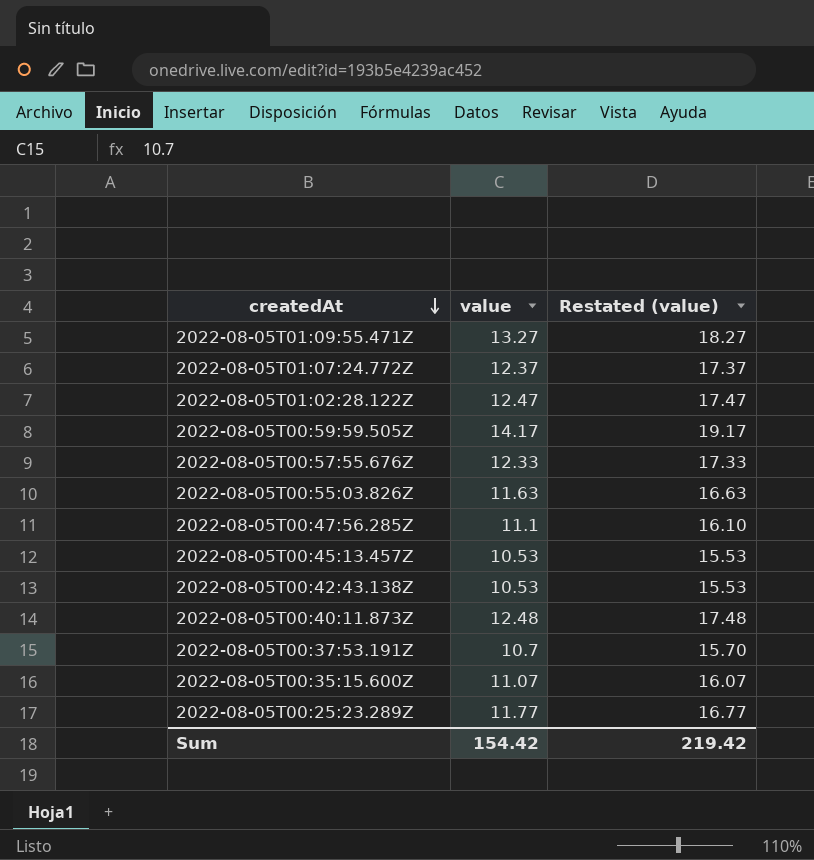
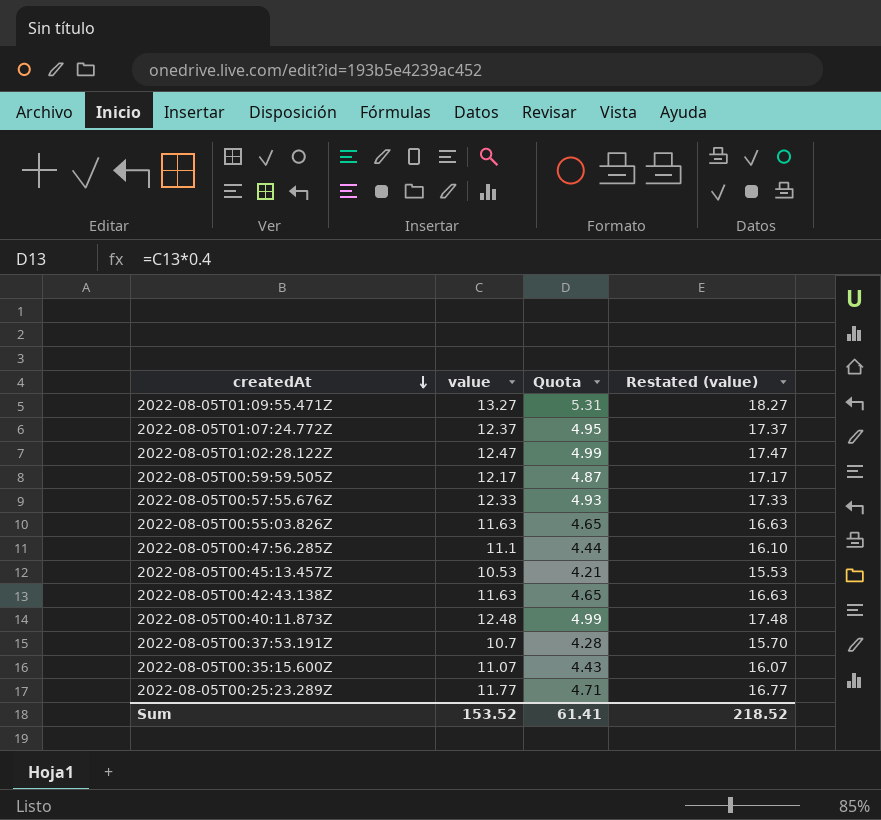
column Quota | formula: none -> [value] * 0.4
2022-08-05T00:59:59.505Z | value: 14.17 -> 12.17
2022-08-05T00:59:59.505Z | Restated (value): 19.17 -> 17.17
2022-08-05T00:42:43.138Z | value: 10.53 -> 11.63
2022-08-05T00:42:43.138Z | Restated (value): 15.53 -> 16.63
Sum | value: 154.42 -> 153.52
Sum | Restated (value): 219.42 -> 218.52

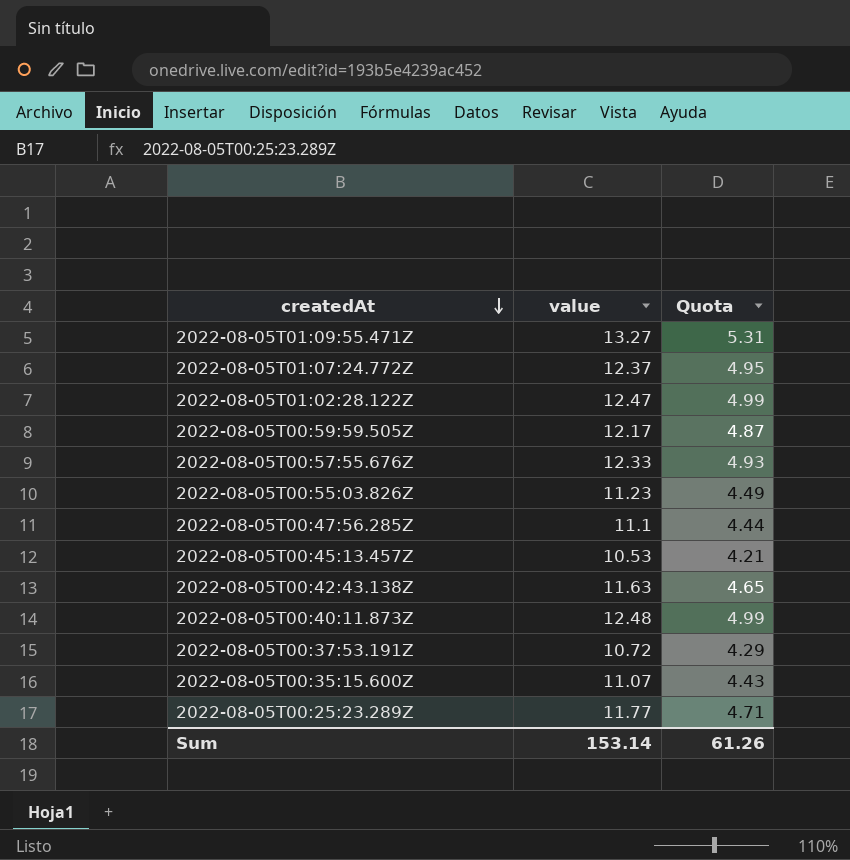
column Restated (value) | formula: [value] + 5 -> none
2022-08-05T00:55:03.826Z | value: 11.63 -> 11.23
2022-08-05T00:55:03.826Z | Quota: 4.65 -> 4.49
2022-08-05T00:37:53.191Z | value: 10.7 -> 10.72
2022-08-05T00:37:53.191Z | Quota: 4.28 -> 4.29
Sum | value: 153.52 -> 153.14
Sum | Quota: 61.41 -> 61.26

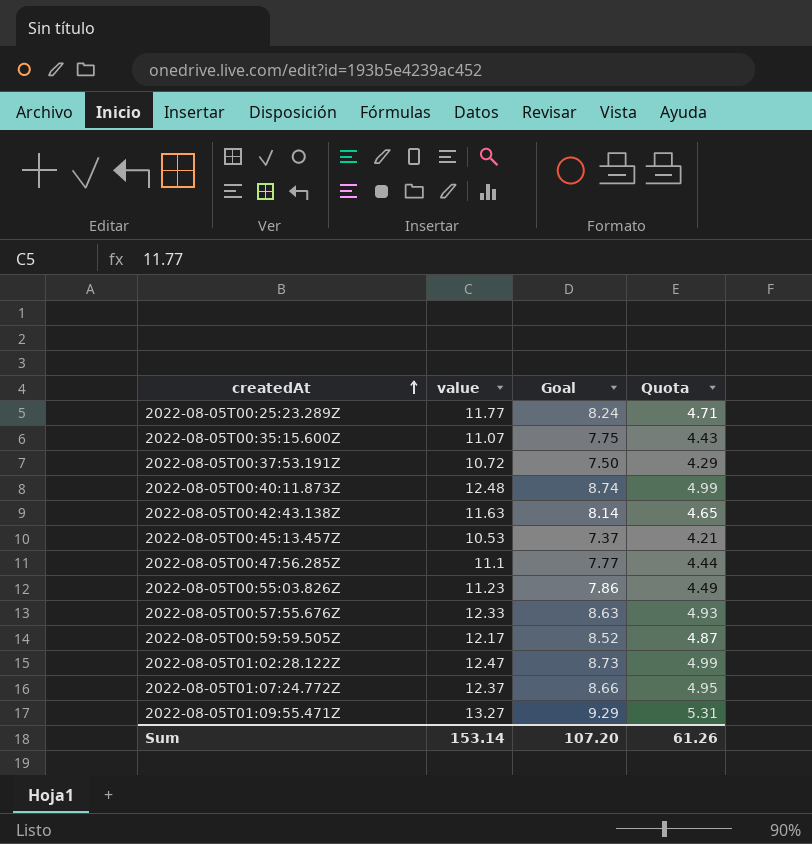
row order: createdAt descending -> createdAt ascending
column Goal | formula: none -> [value] * 0.7

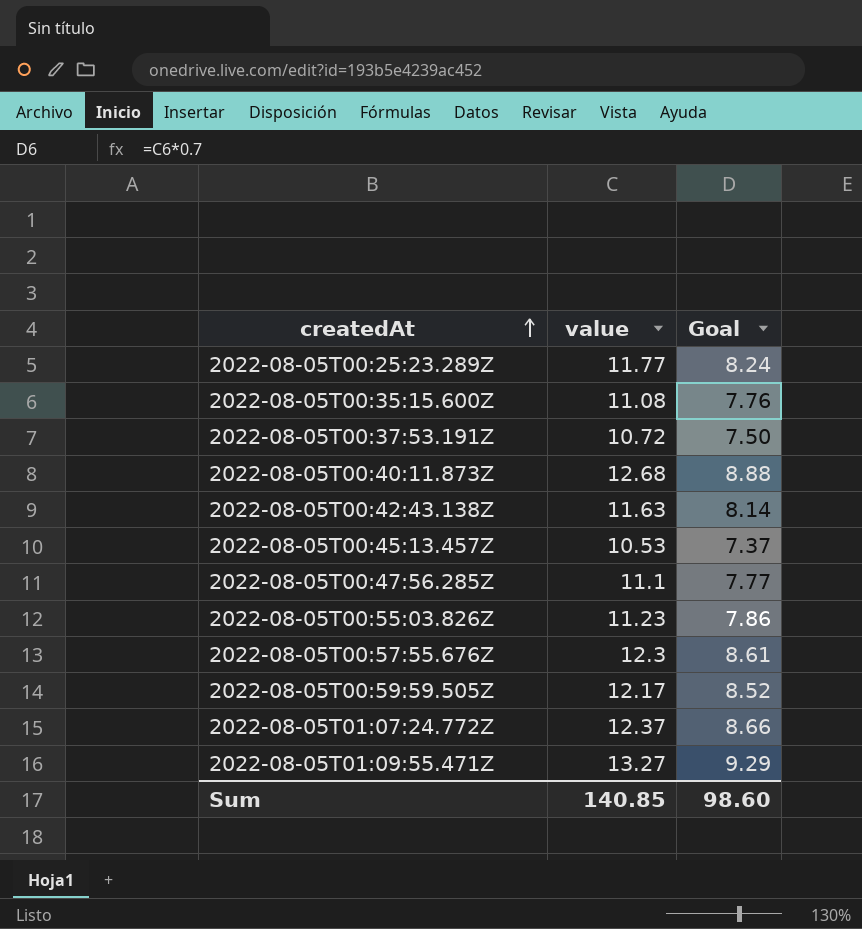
column Quota | formula: [value] * 0.4 -> none
row 2022-08-05T01:02:28.122Z: 12.47 | 8.73 | 4.99 -> none
2022-08-05T00:35:15.600Z | value: 11.07 -> 11.08
2022-08-05T00:35:15.600Z | Goal: 7.75 -> 7.76
2022-08-05T00:40:11.873Z | value: 12.48 -> 12.68
2022-08-05T00:40:11.873Z | Goal: 8.74 -> 8.88
2022-08-05T00:57:55.676Z | value: 12.33 -> 12.3
2022-08-05T00:57:55.676Z | Goal: 8.63 -> 8.61
Sum | value: 153.14 -> 140.85
Sum | Goal: 107.20 -> 98.60

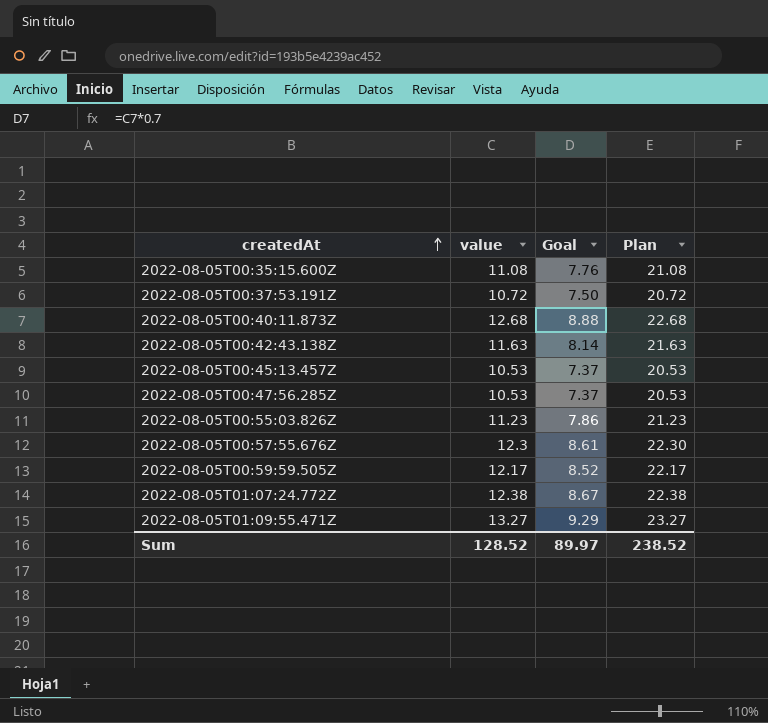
column Plan | formula: none -> [value] + 10
row 2022-08-05T00:25:23.289Z: 11.77 | 8.24 -> none
2022-08-05T00:47:56.285Z | value: 11.1 -> 10.53
2022-08-05T00:47:56.285Z | Goal: 7.77 -> 7.37
2022-08-05T01:07:24.772Z | value: 12.37 -> 12.38
2022-08-05T01:07:24.772Z | Goal: 8.66 -> 8.67
Sum | value: 140.85 -> 128.52
Sum | Goal: 98.60 -> 89.97

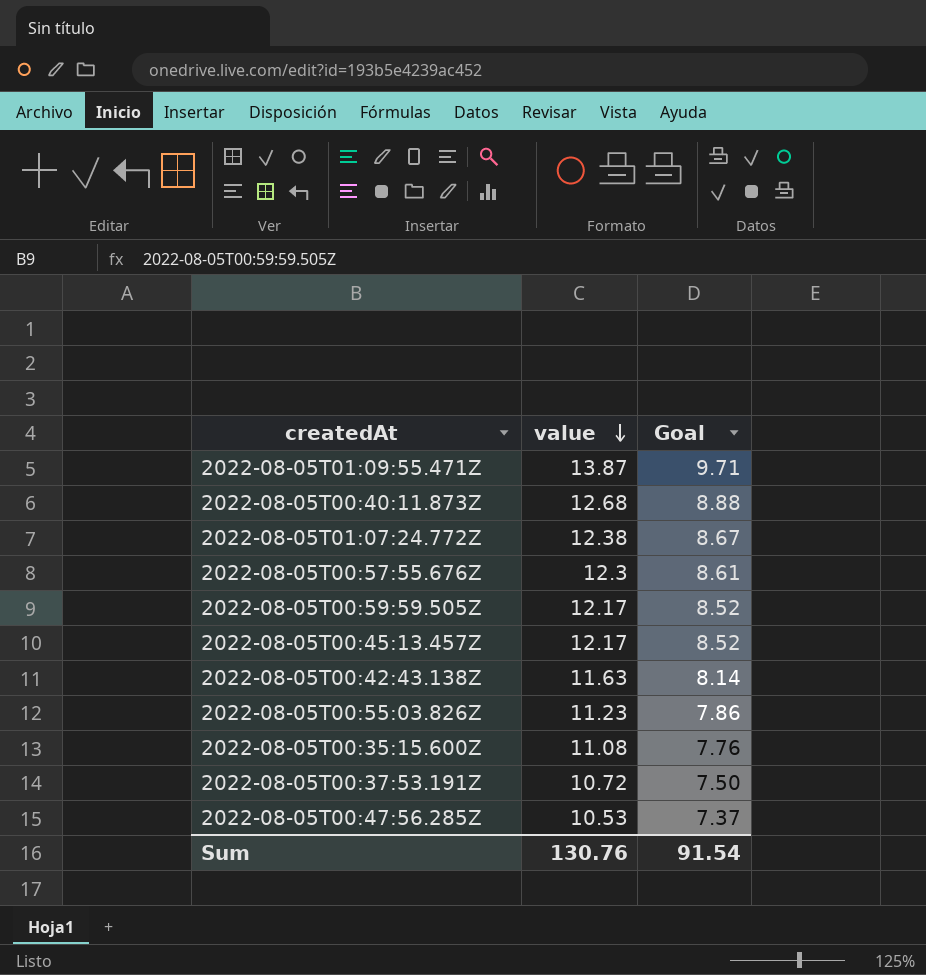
row order: createdAt ascending -> value descending
column Plan | formula: [value] + 10 -> none
2022-08-05T01:09:55.471Z | value: 13.27 -> 13.87
2022-08-05T01:09:55.471Z | Goal: 9.29 -> 9.71
2022-08-05T00:45:13.457Z | value: 10.53 -> 12.17
2022-08-05T00:45:13.457Z | Goal: 7.37 -> 8.52
Sum | value: 128.52 -> 130.76
Sum | Goal: 89.97 -> 91.54

